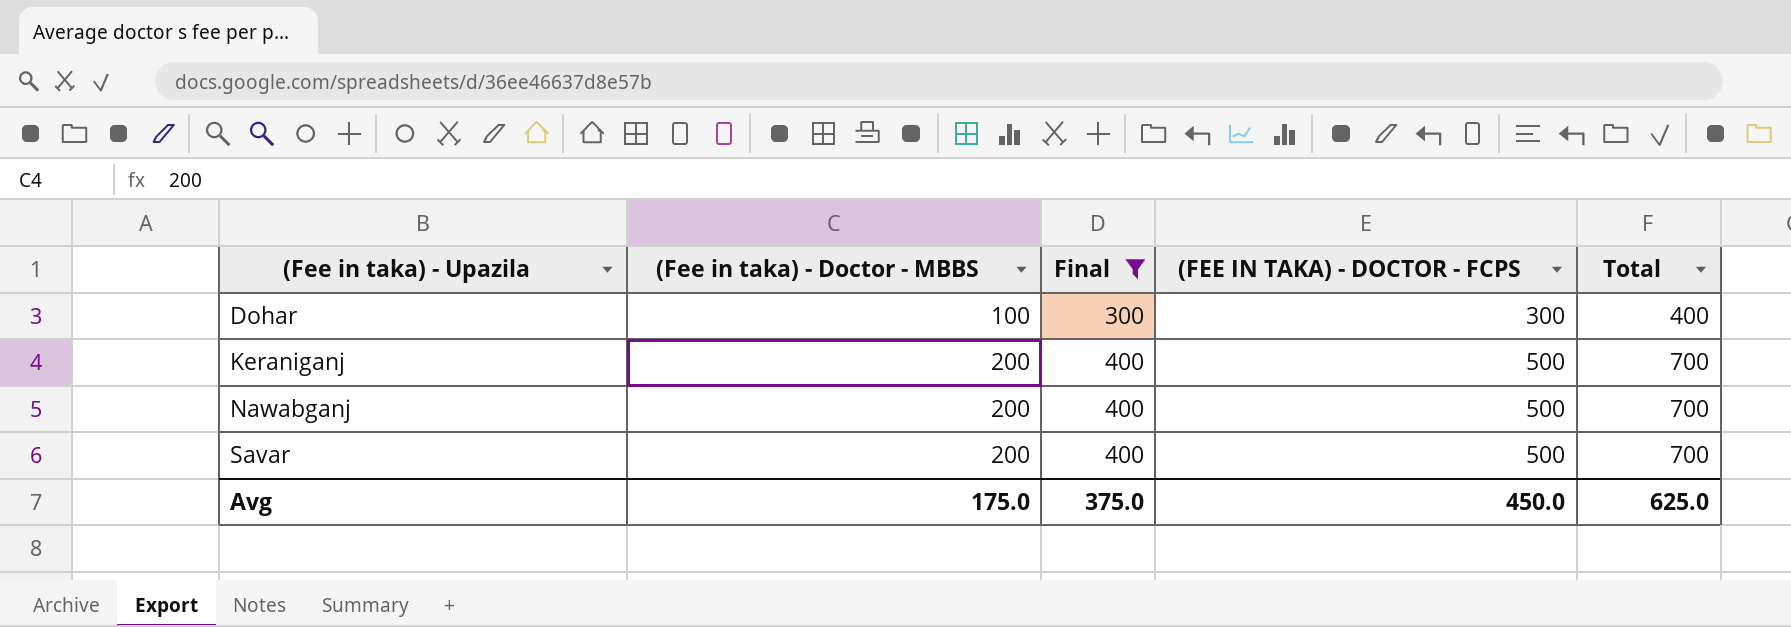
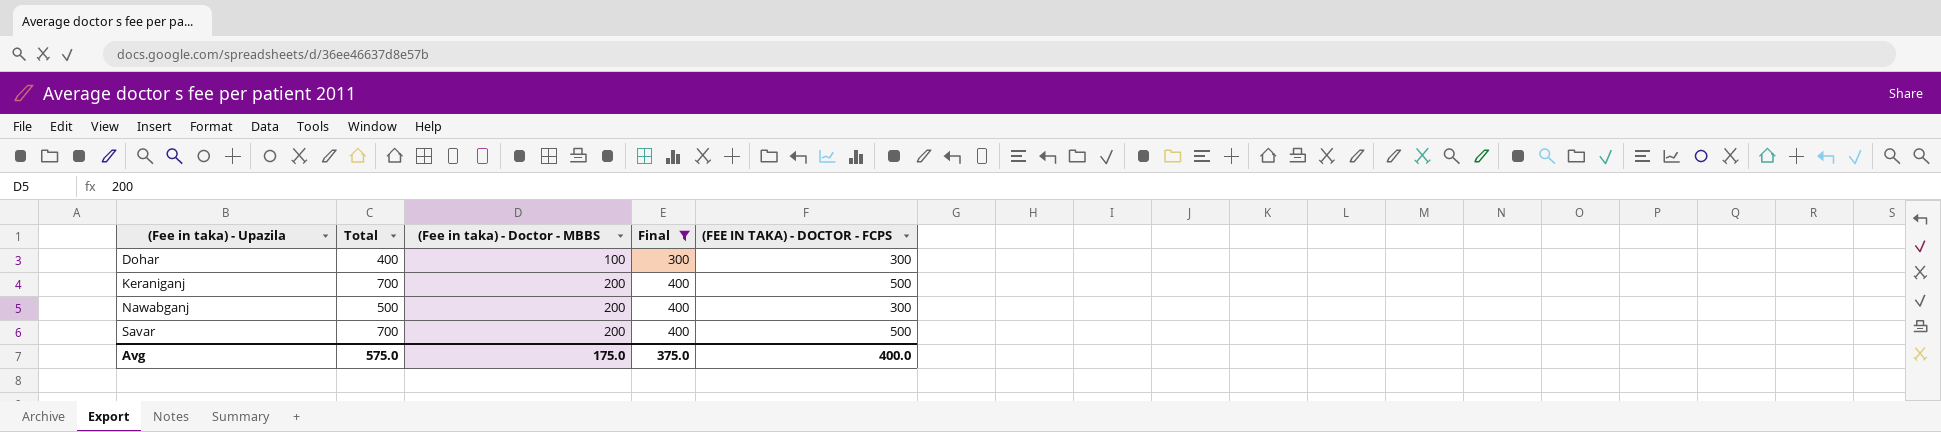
column Total | position: 5 -> 2
Nawabganj | Total: 700 -> 500
Nawabganj | (FEE IN TAKA) - DOCTOR - FCPS: 500 -> 300
Avg | Total: 625.0 -> 575.0
Avg | (FEE IN TAKA) - DOCTOR - FCPS: 450.0 -> 400.0

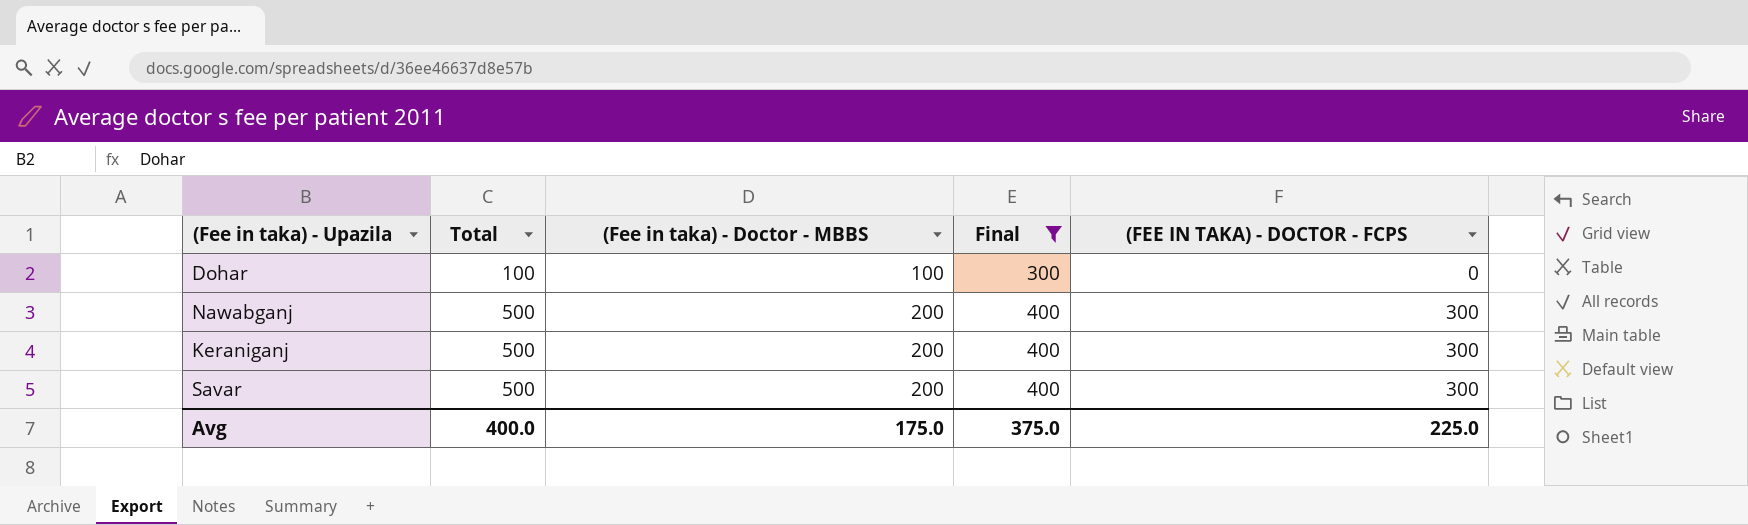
row order: (Fee in taka) - Upazila ascending -> Total ascending
Dohar | Total: 400 -> 100
Dohar | (FEE IN TAKA) - DOCTOR - FCPS: 300 -> 0
Keraniganj | Total: 700 -> 500
Keraniganj | (FEE IN TAKA) - DOCTOR - FCPS: 500 -> 300
Savar | Total: 700 -> 500
Savar | (FEE IN TAKA) - DOCTOR - FCPS: 500 -> 300
Avg | Total: 575.0 -> 400.0
Avg | (FEE IN TAKA) - DOCTOR - FCPS: 400.0 -> 225.0

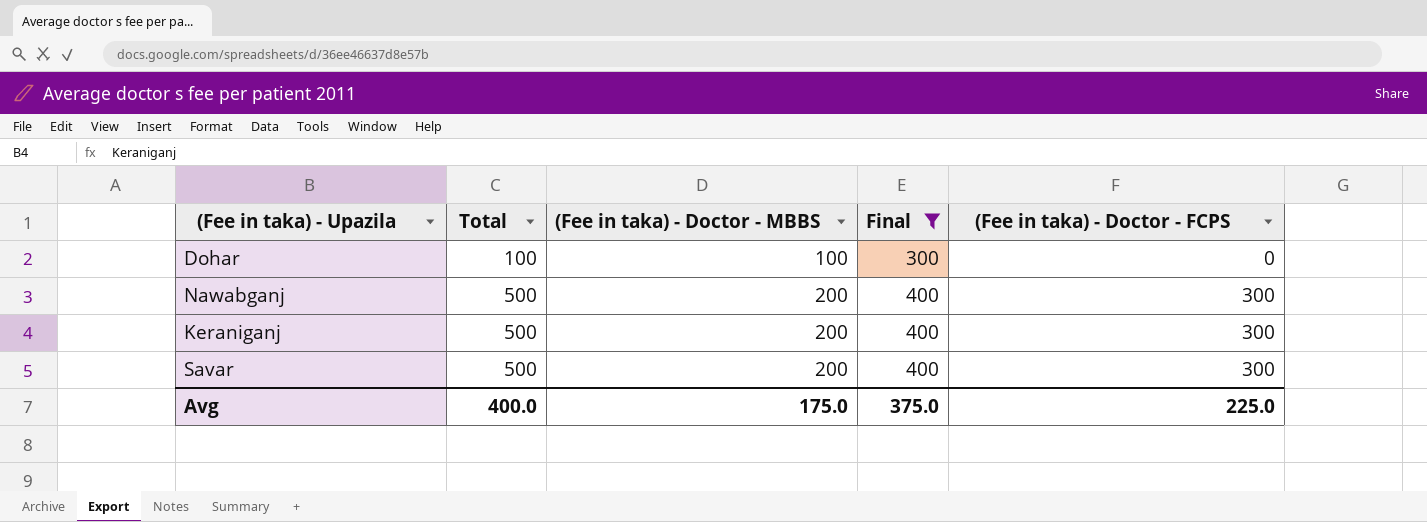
column name: (FEE IN TAKA) - DOCTOR - FCPS -> (Fee in taka) - Doctor - FCPS

